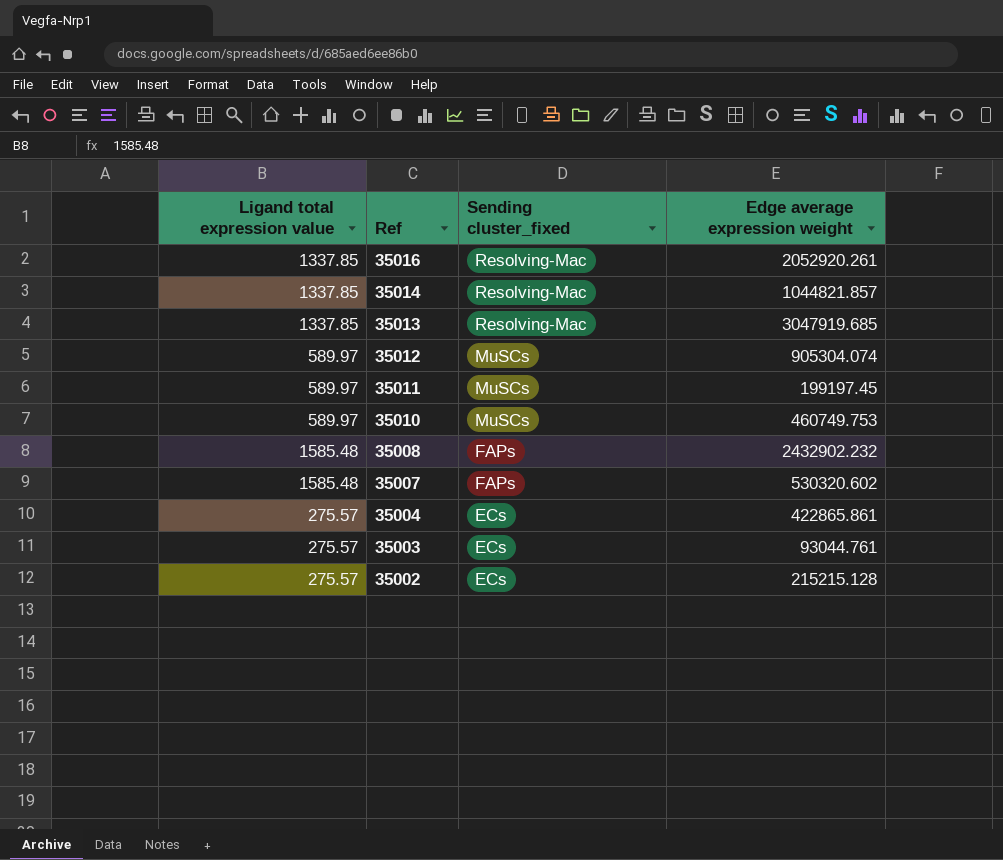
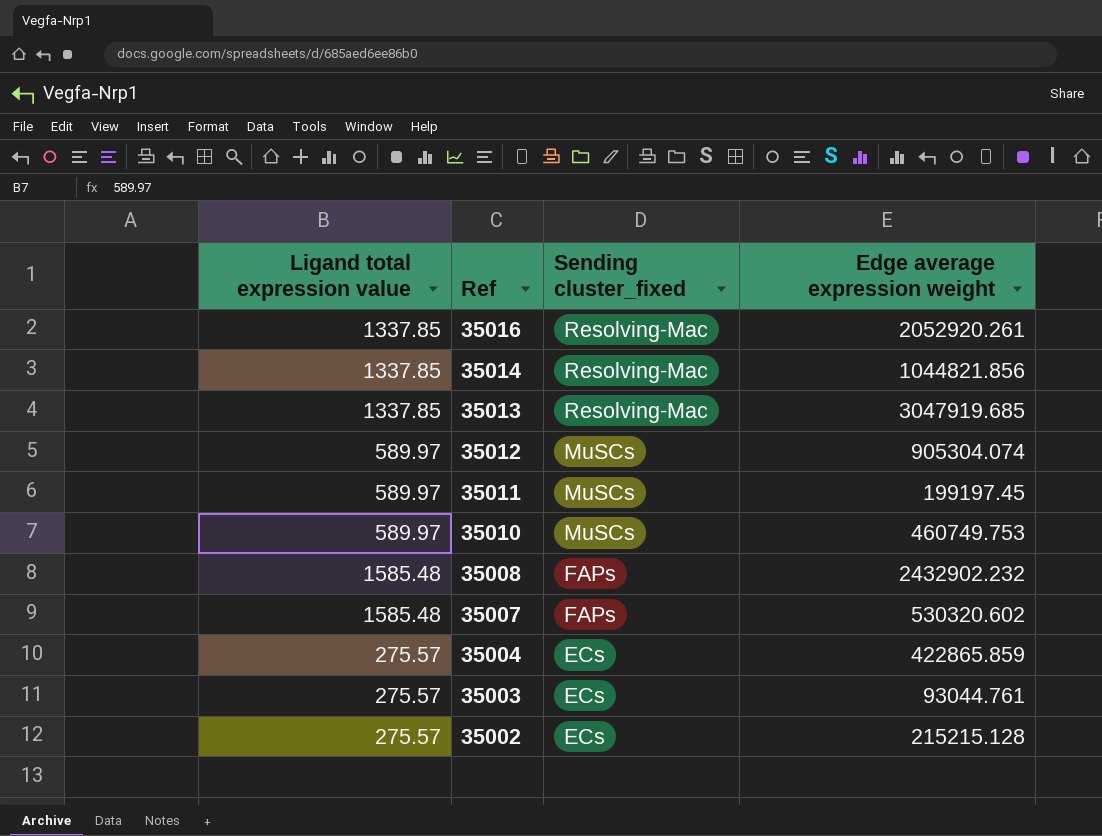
35014 | Edge average expression weight: 1044821.857 -> 1044821.856
35004 | Edge average expression weight: 422865.861 -> 422865.859

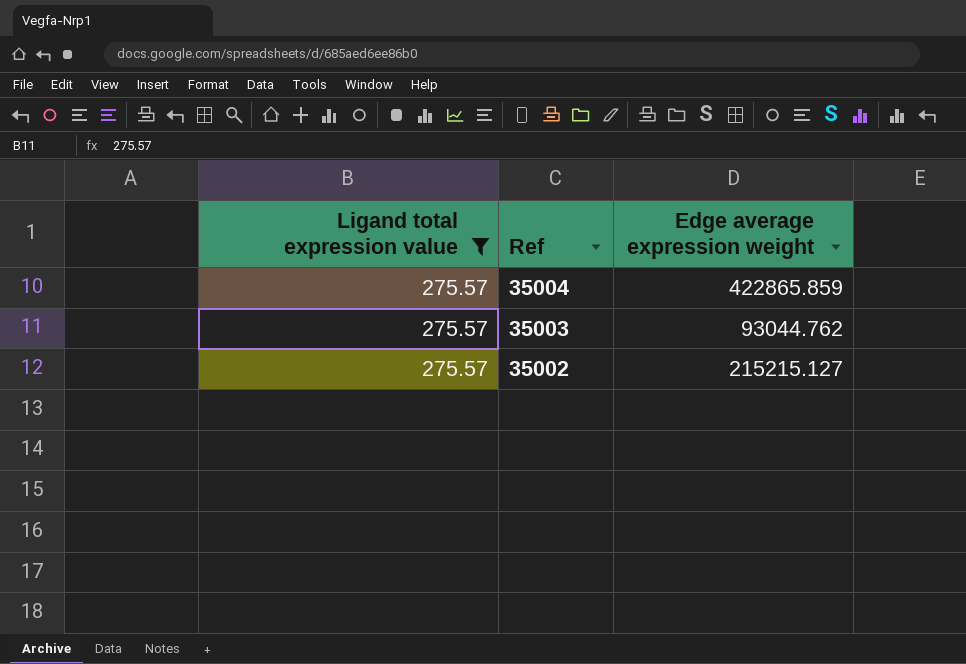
filter: none -> Ligand total expression value = 275.57
column Sending cluster_fixed | position: 3 -> none
35003 | Edge average expression weight: 93044.761 -> 93044.762
35002 | Edge average expression weight: 215215.128 -> 215215.127

